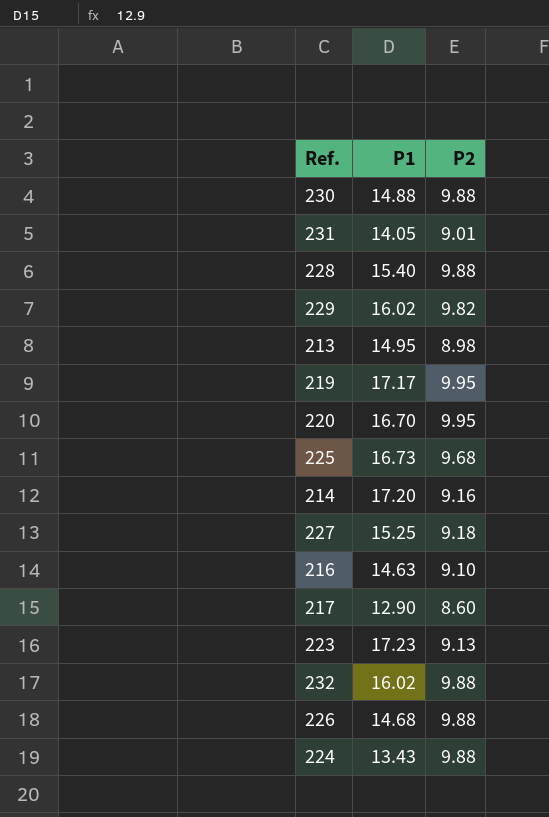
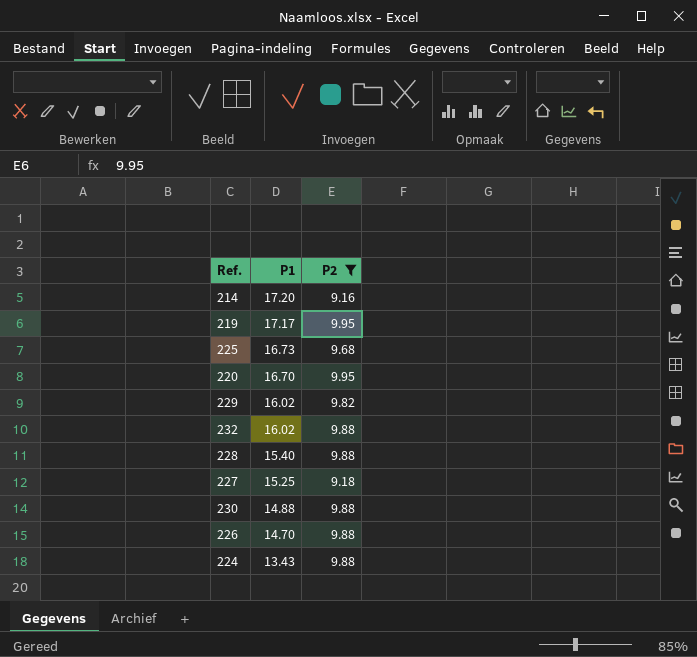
filter: none -> P2 >= 9.16
row order: none -> P1 descending
226 | P1: 14.68 -> 14.70

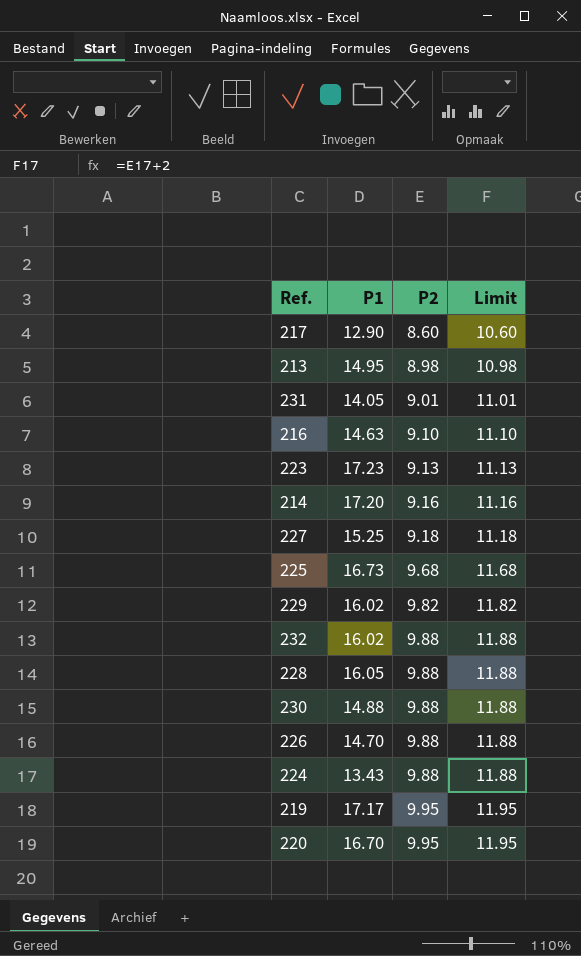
filter: P2 >= 9.16 -> none
row order: P1 descending -> P2 ascending
column Limit | formula: none -> [P2] + 2
228 | P1: 15.40 -> 16.05

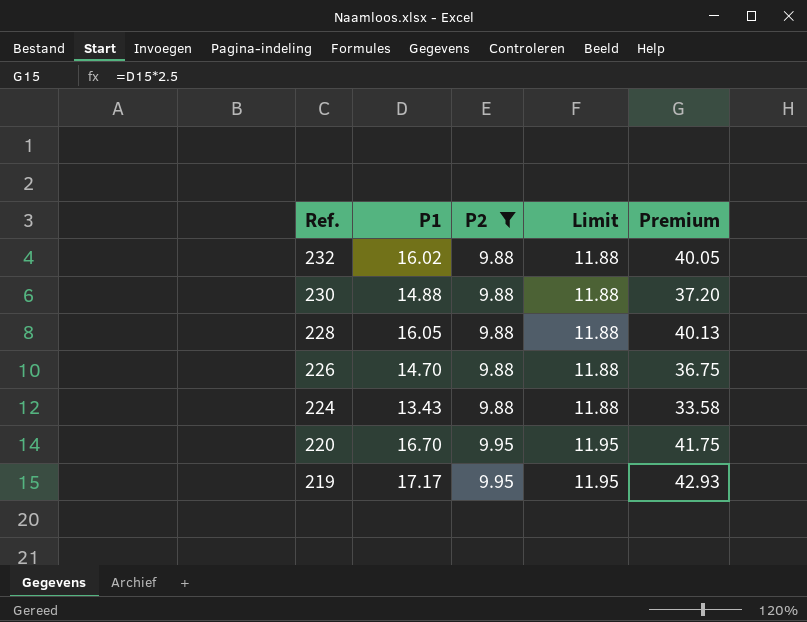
filter: none -> P2 >= 9.88
row order: P2 ascending -> Ref. descending
column Premium | formula: none -> [P1] * 2.5

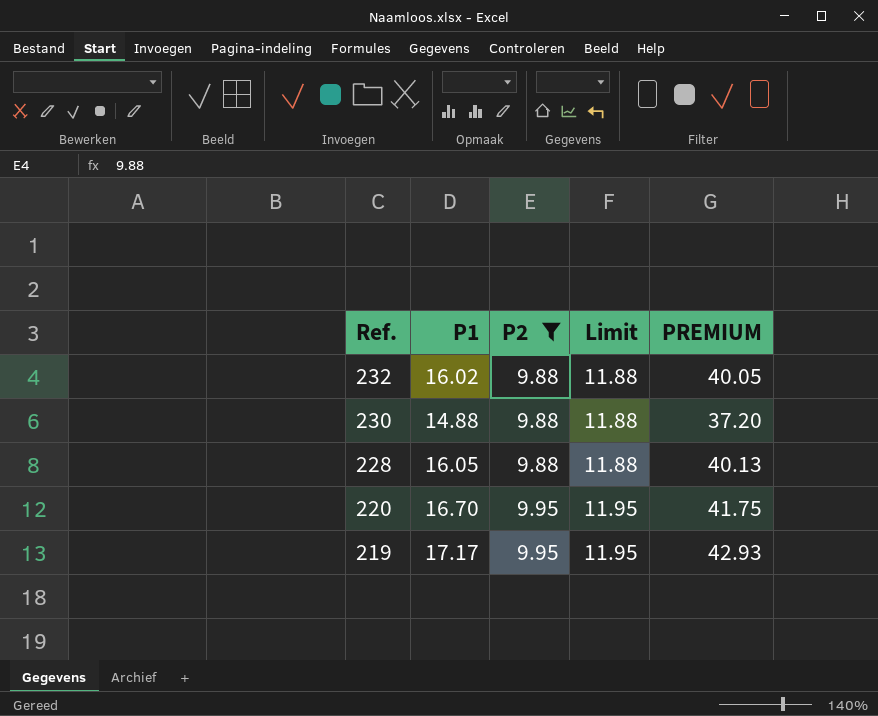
column name: Premium -> PREMIUM
row 226: 14.70 | 9.88 | 11.88 | 36.75 -> none
row 224: 13.43 | 9.88 | 11.88 | 33.58 -> none

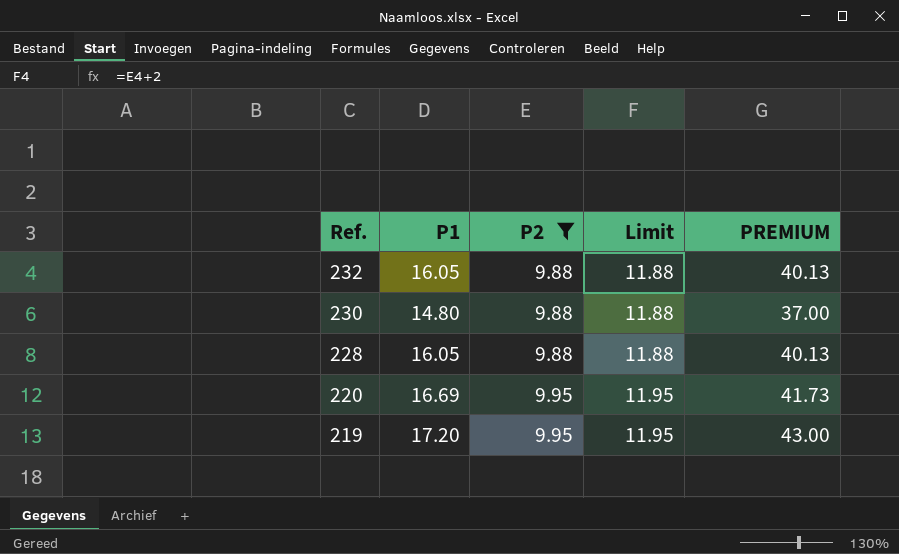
232 | P1: 16.02 -> 16.05
232 | PREMIUM: 40.05 -> 40.13
230 | P1: 14.88 -> 14.80
230 | PREMIUM: 37.20 -> 37.00
220 | P1: 16.70 -> 16.69
220 | PREMIUM: 41.75 -> 41.73
219 | P1: 17.17 -> 17.20
219 | PREMIUM: 42.93 -> 43.00

